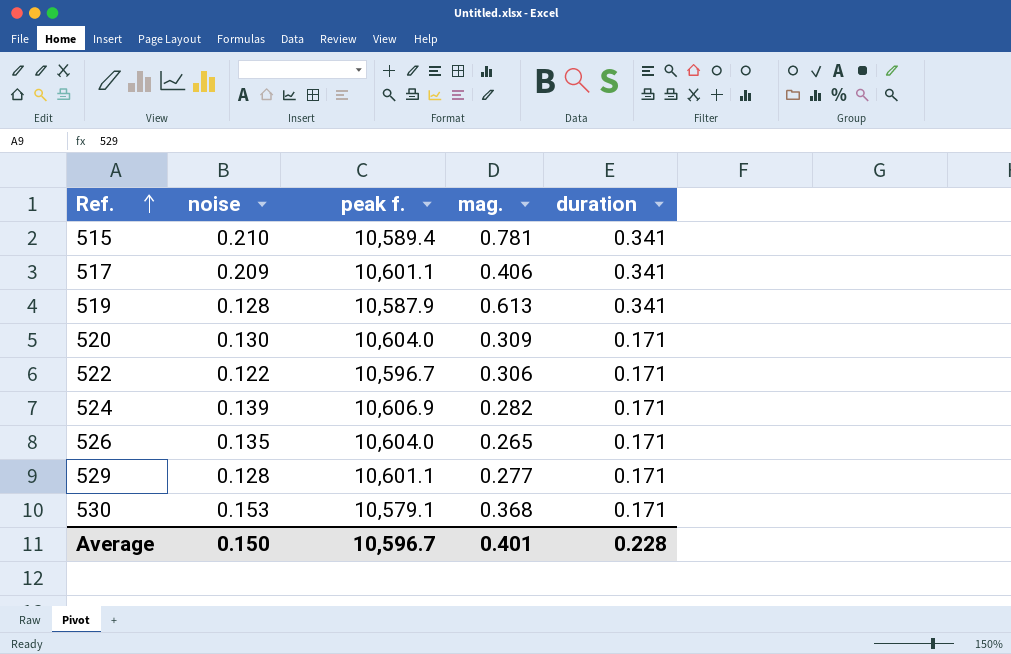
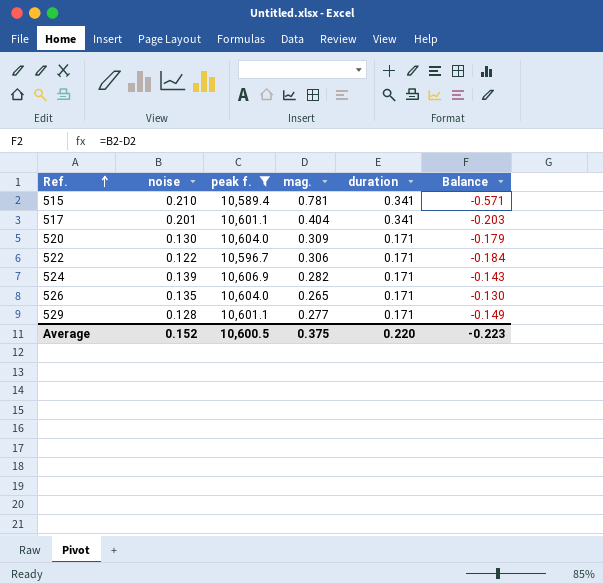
filter: none -> peak f. >= 10,589.4
column Balance | formula: none -> [noise] - [mag.]
517 | noise: 0.209 -> 0.201
517 | mag.: 0.406 -> 0.404
Average | noise: 0.150 -> 0.152
Average | peak f.: 10,596.7 -> 10,600.5
Average | mag.: 0.401 -> 0.375
Average | duration: 0.228 -> 0.220

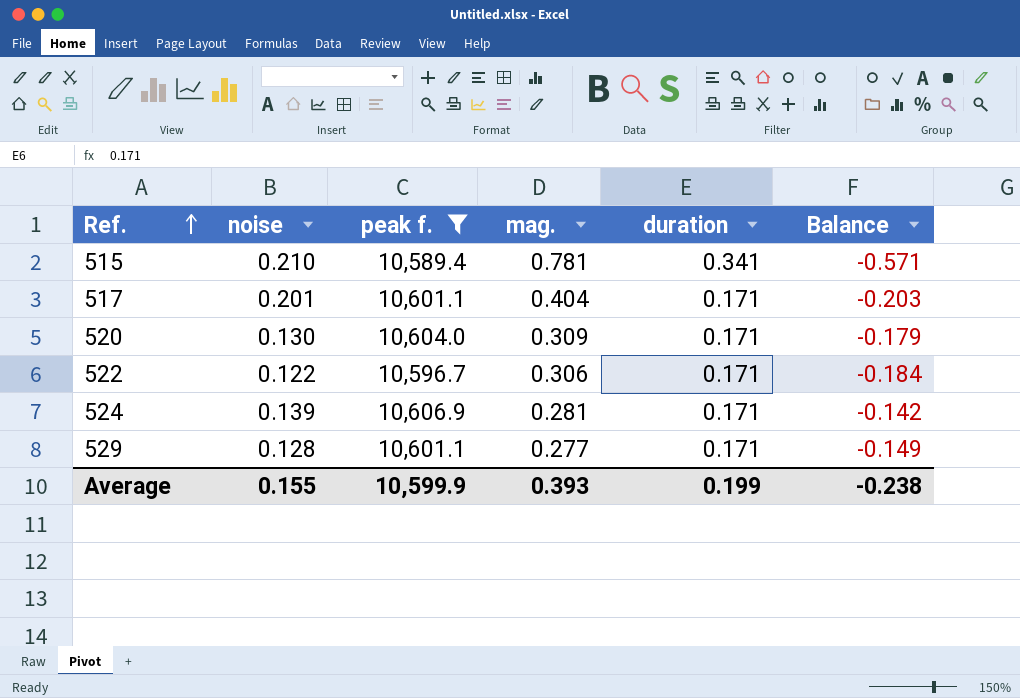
row 526: 0.135 | 10,604.0 | 0.265 | 0.171 | -0.130 -> none
517 | duration: 0.341 -> 0.171
524 | mag.: 0.282 -> 0.281
524 | Balance: -0.143 -> -0.142
Average | noise: 0.152 -> 0.155
Average | peak f.: 10,600.5 -> 10,599.9
Average | mag.: 0.375 -> 0.393
Average | duration: 0.220 -> 0.199
Average | Balance: -0.223 -> -0.238

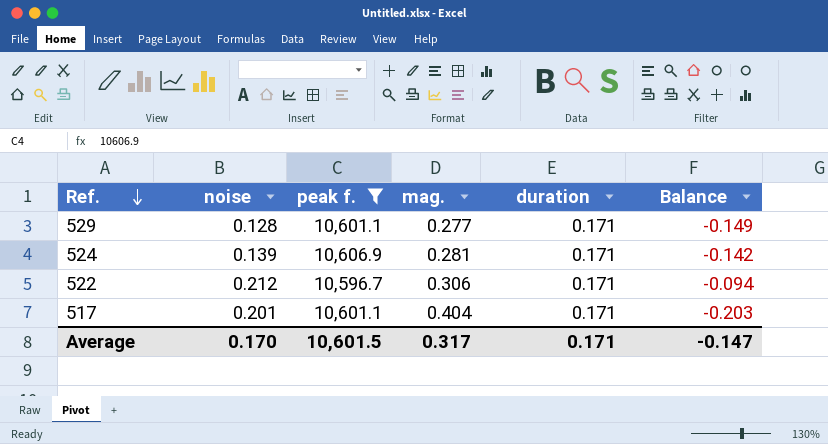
row order: Ref. ascending -> Ref. descending
row 515: 0.210 | 10,589.4 | 0.781 | 0.341 | -0.571 -> none
row 520: 0.130 | 10,604.0 | 0.309 | 0.171 | -0.179 -> none
522 | noise: 0.122 -> 0.212
522 | Balance: -0.184 -> -0.094
Average | noise: 0.155 -> 0.170
Average | peak f.: 10,599.9 -> 10,601.5
Average | mag.: 0.393 -> 0.317
Average | duration: 0.199 -> 0.171
Average | Balance: -0.238 -> -0.147

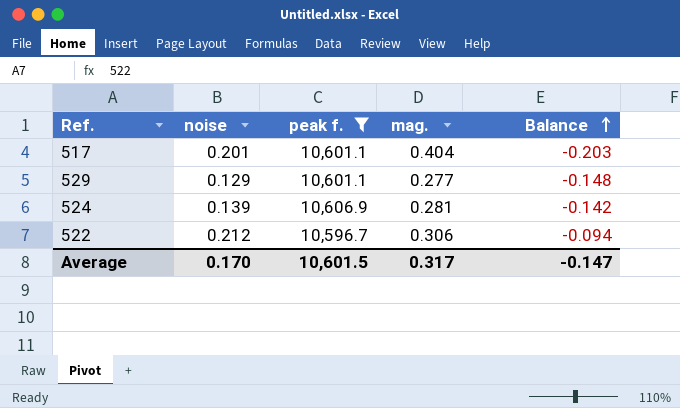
row order: Ref. descending -> Balance ascending
column duration | position: 5 -> none
529 | noise: 0.128 -> 0.129
529 | Balance: -0.149 -> -0.148

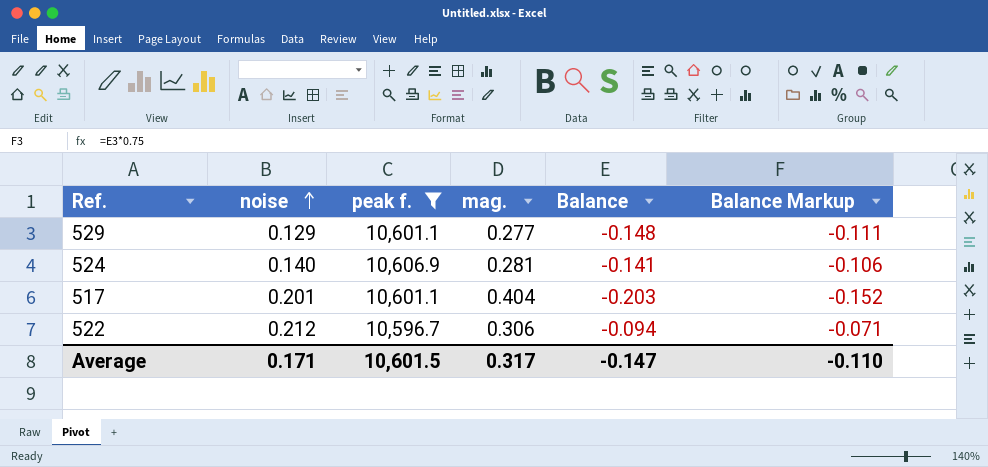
row order: Balance ascending -> noise ascending
column Balance Markup | formula: none -> [Balance] * 0.75
524 | noise: 0.139 -> 0.140
524 | Balance: -0.142 -> -0.141
Average | noise: 0.170 -> 0.171

